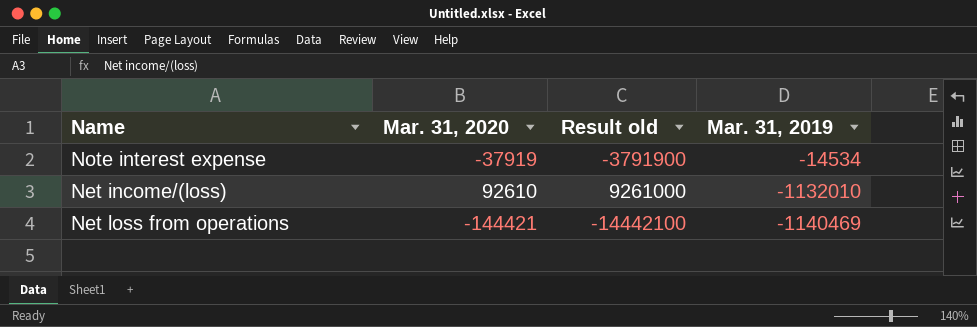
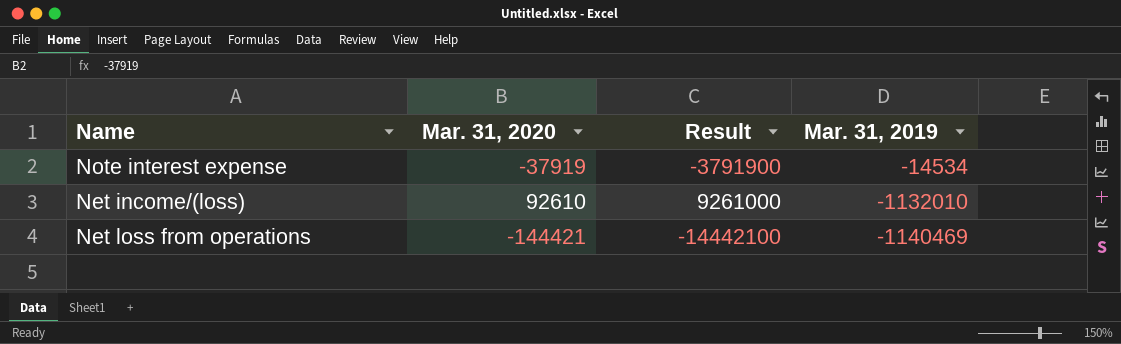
column name: Result old -> Result

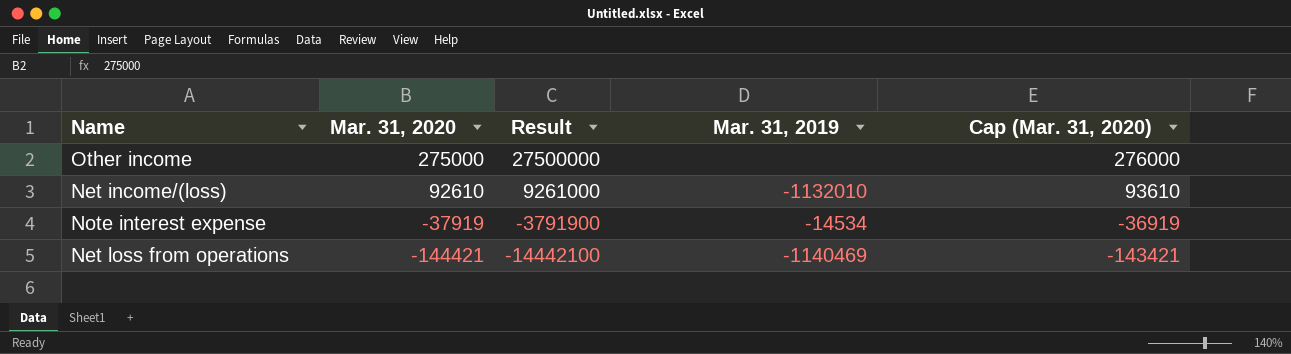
row order: Mar. 31, 2019 descending -> Mar. 31, 2020 descending
column Cap (Mar. 31, 2020) | formula: none -> [Mar. 31, 2020] + 1000
row Other income: none -> 275000 | 27500000 | none | 276000

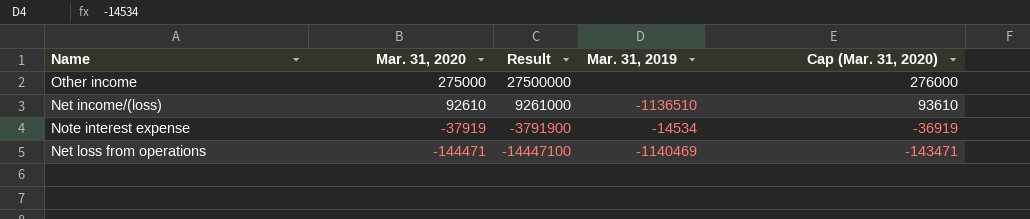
Net income/(loss) | Mar. 31, 2019: -1132010 -> -1136510
Net loss from operations | Mar. 31, 2020: -144421 -> -144471
Net loss from operations | Result: -14442100 -> -14447100
Net loss from operations | Cap (Mar. 31, 2020): -143421 -> -143471

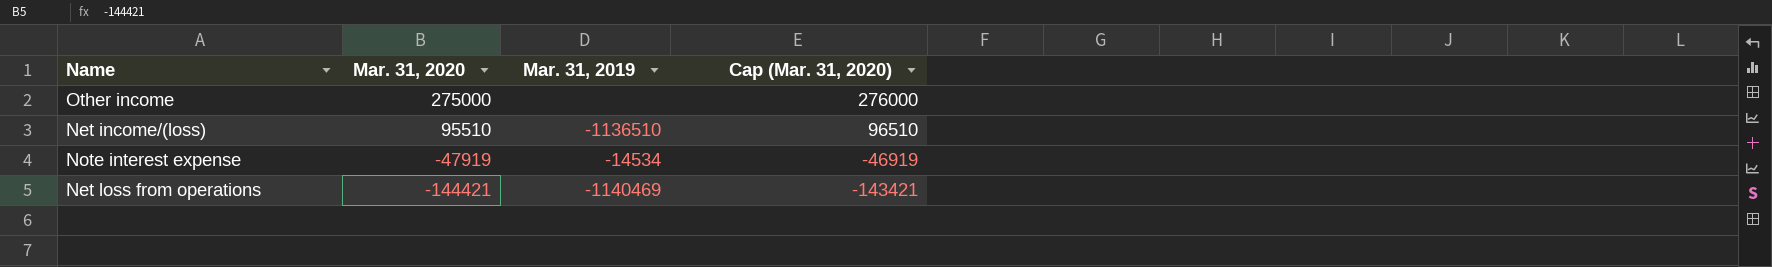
column Result | formula: [Mar. 31, 2020] * 100 -> none
Net income/(loss) | Mar. 31, 2020: 92610 -> 95510
Net income/(loss) | Cap (Mar. 31, 2020): 93610 -> 96510
Note interest expense | Mar. 31, 2020: -37919 -> -47919
Note interest expense | Cap (Mar. 31, 2020): -36919 -> -46919
Net loss from operations | Mar. 31, 2020: -144471 -> -144421
Net loss from operations | Cap (Mar. 31, 2020): -143471 -> -143421

